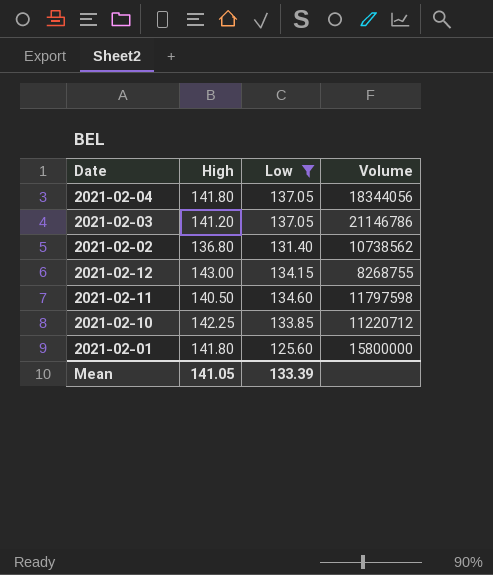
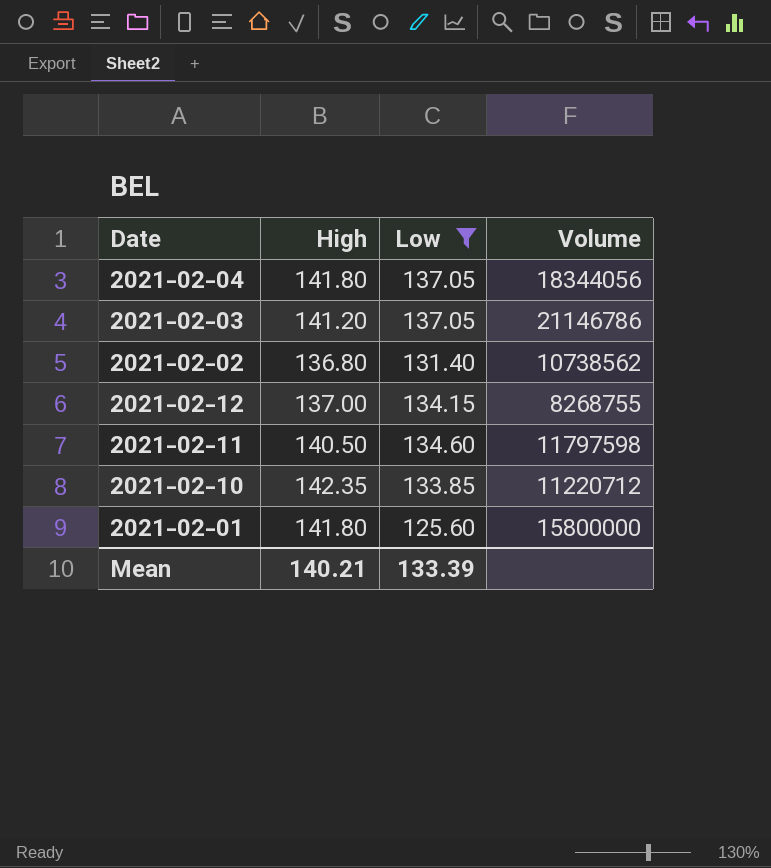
2021-02-12 | High: 143.00 -> 137.00
2021-02-10 | High: 142.25 -> 142.35
Mean | High: 141.05 -> 140.21

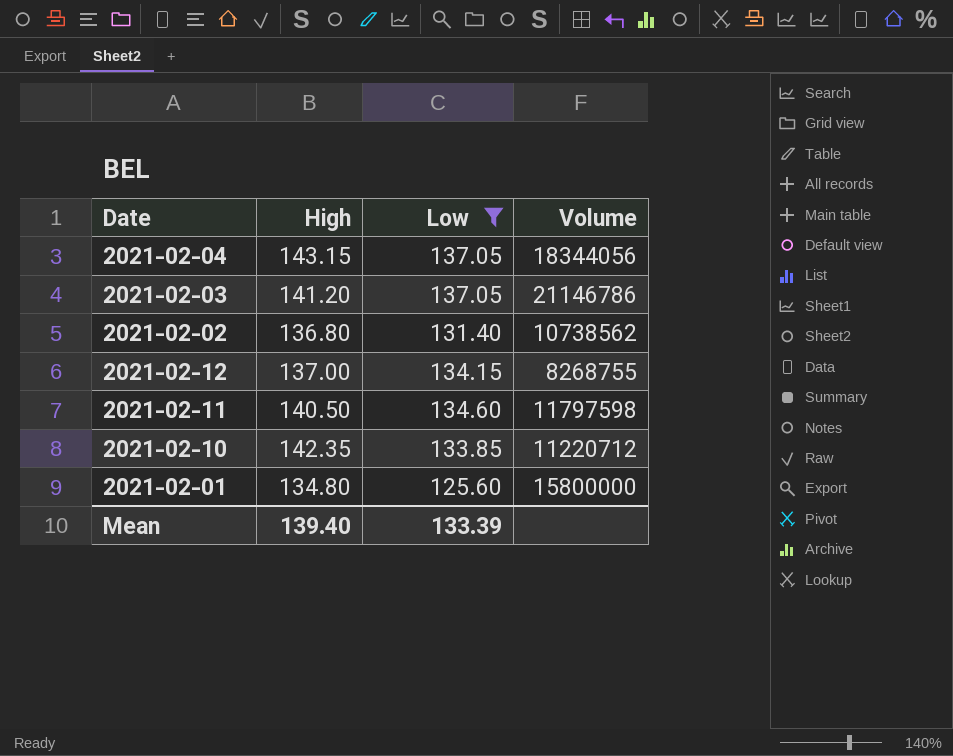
2021-02-04 | High: 141.80 -> 143.15
2021-02-01 | High: 141.80 -> 134.80
Mean | High: 140.21 -> 139.40

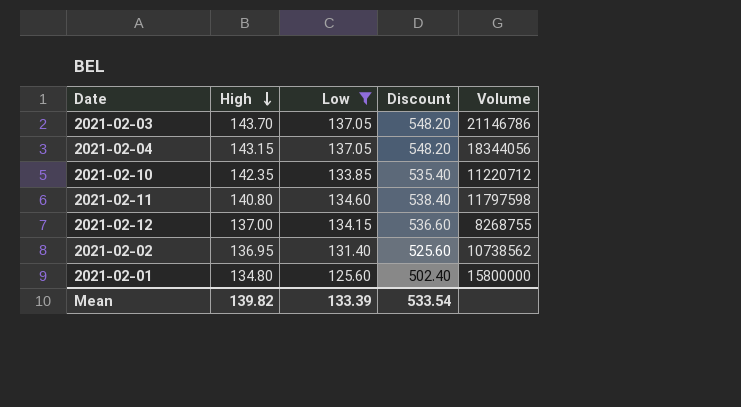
row order: none -> High descending
column Discount | formula: none -> [Low] * 4
2021-02-03 | High: 141.20 -> 143.70
2021-02-11 | High: 140.50 -> 140.80
2021-02-02 | High: 136.80 -> 136.95
Mean | High: 139.40 -> 139.82

